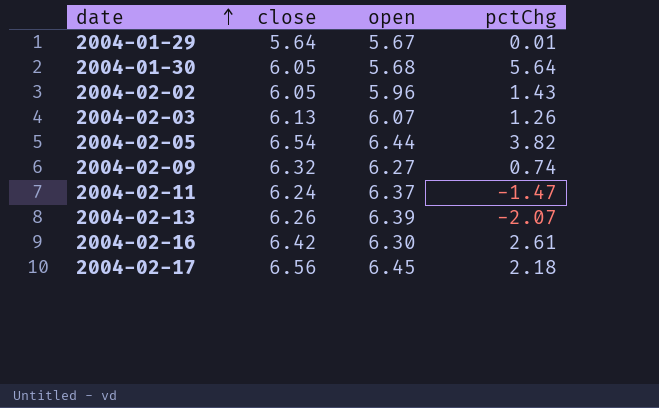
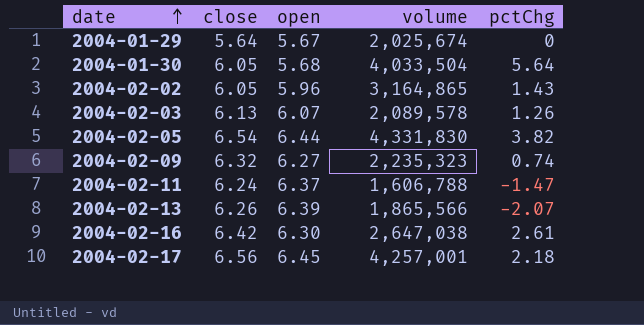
column volume | position: none -> 4
2004-01-29 | pctChg: 0.01 -> 0

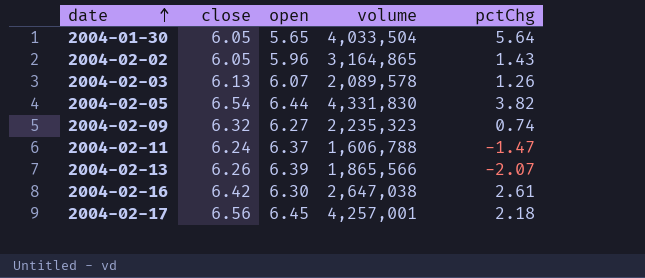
row 2004-01-29: 5.64 | 5.67 | 2,025,674 | 0 -> none
2004-01-30 | open: 5.68 -> 5.65

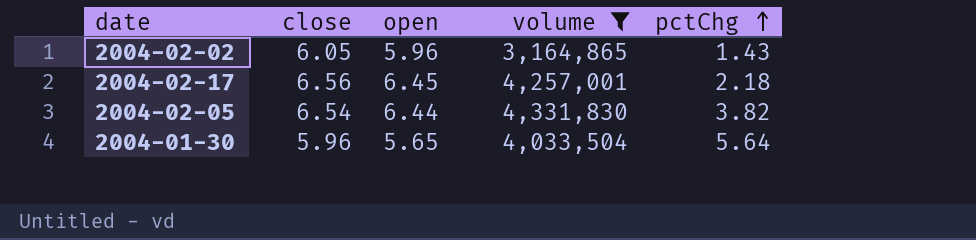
filter: none -> volume >= 3,164,865
row order: date ascending -> pctChg ascending
2004-01-30 | close: 6.05 -> 5.96

